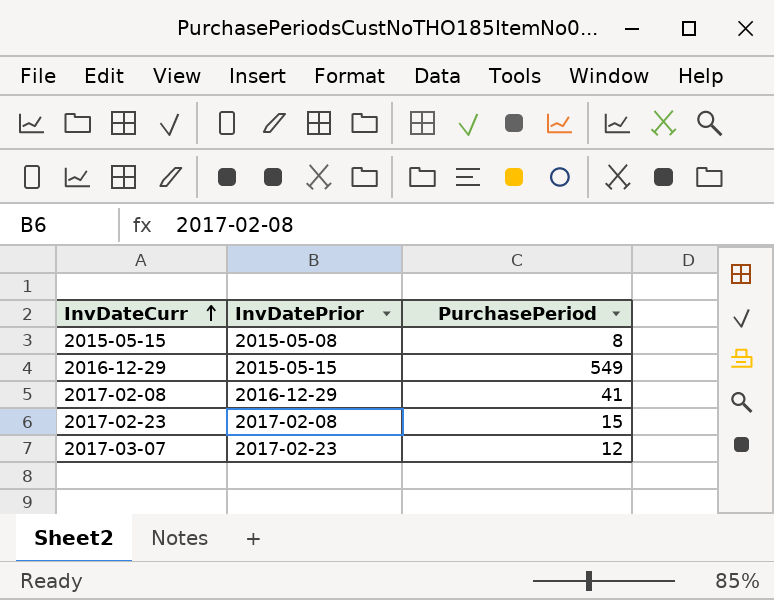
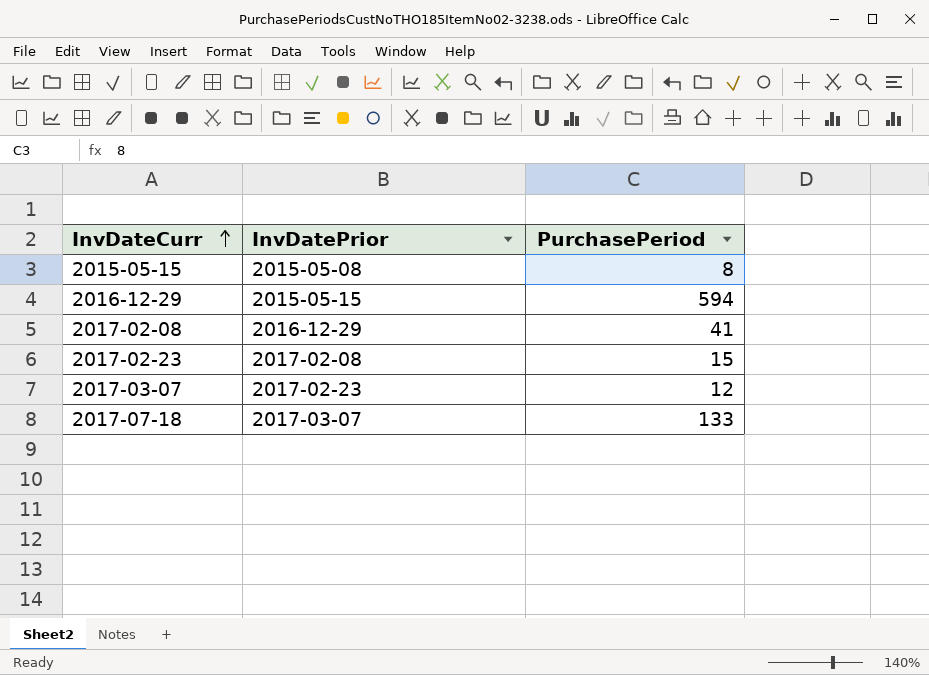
2016-12-29 | PurchasePeriod: 549 -> 594
row 2017-07-18: none -> 2017-03-07 | 133

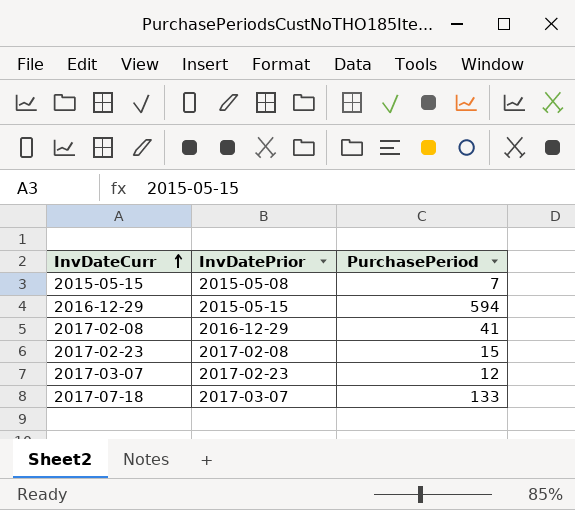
2015-05-15 | PurchasePeriod: 8 -> 7

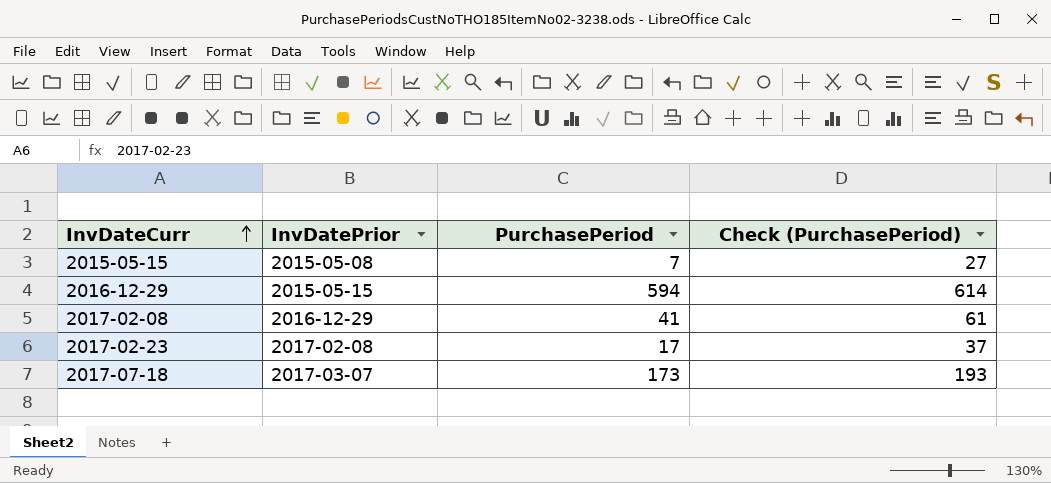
column Check (PurchasePeriod) | formula: none -> [PurchasePeriod] + 20
row 2017-03-07: 2017-02-23 | 12 -> none
2017-02-23 | PurchasePeriod: 15 -> 17
2017-07-18 | PurchasePeriod: 133 -> 173

